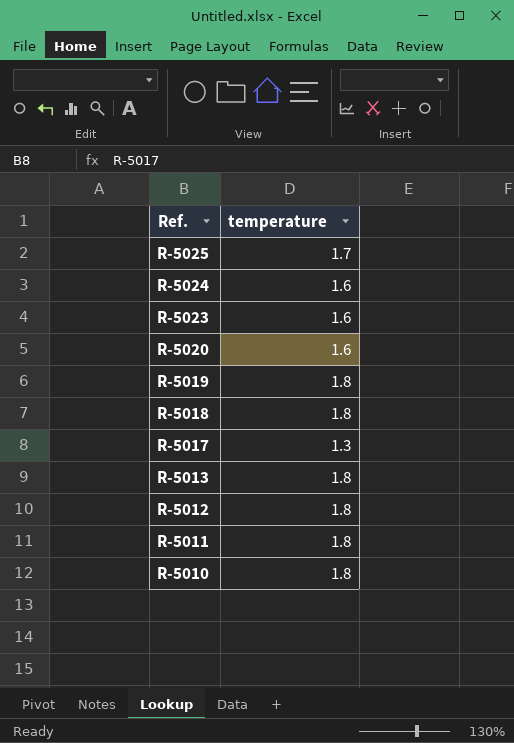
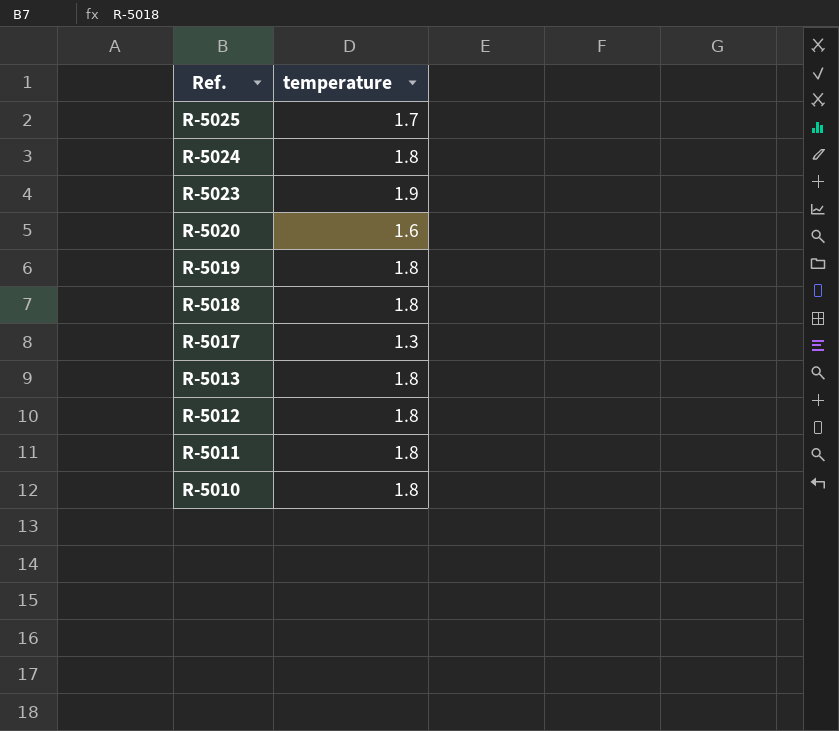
R-5024 | temperature: 1.6 -> 1.8
R-5023 | temperature: 1.6 -> 1.9

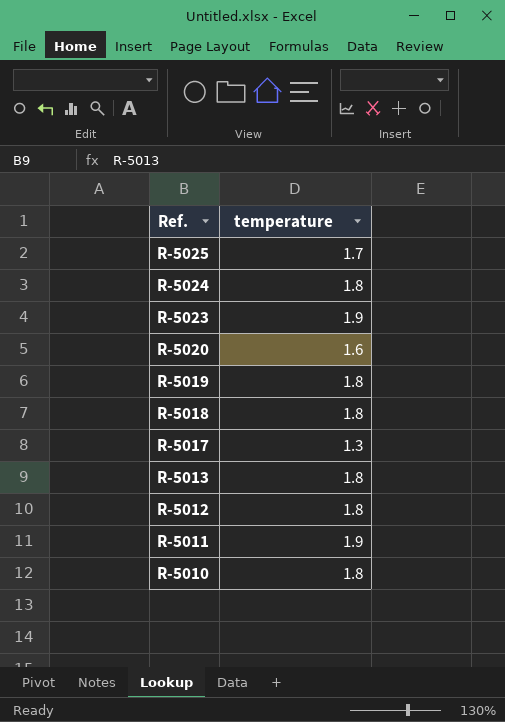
R-5011 | temperature: 1.8 -> 1.9

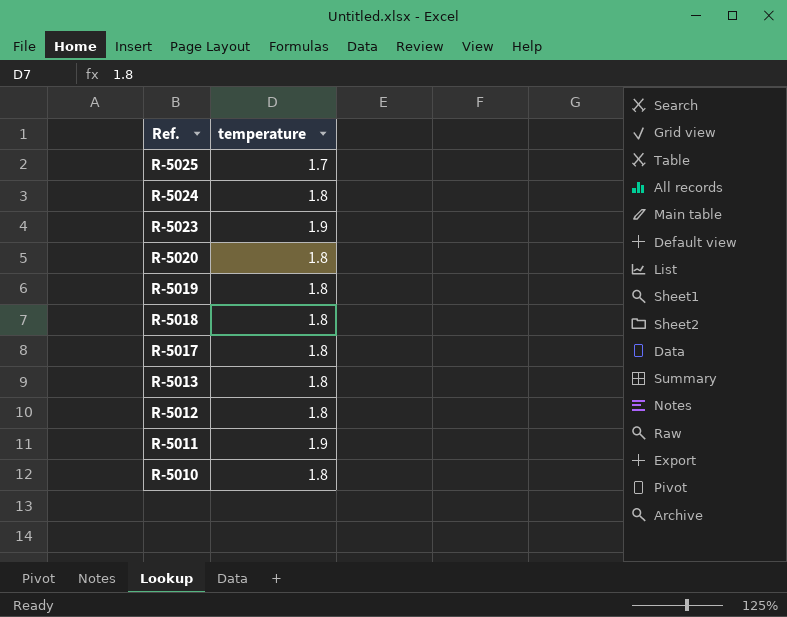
R-5020 | temperature: 1.6 -> 1.8
R-5017 | temperature: 1.3 -> 1.8

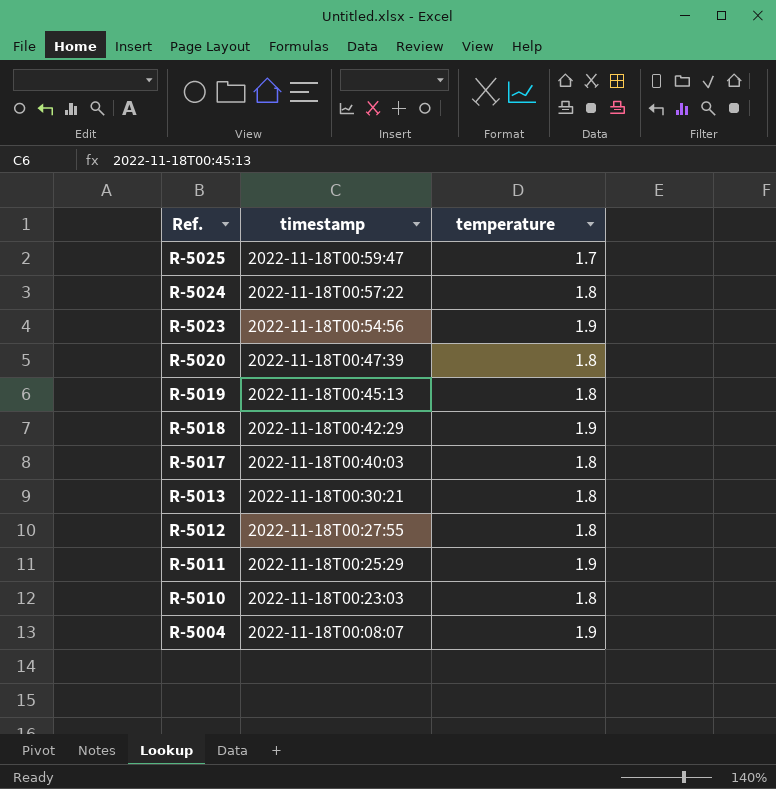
column timestamp | position: none -> 2
R-5018 | temperature: 1.8 -> 1.9
row R-5004: none -> 2022-11-18T00:08:07 | 1.9

